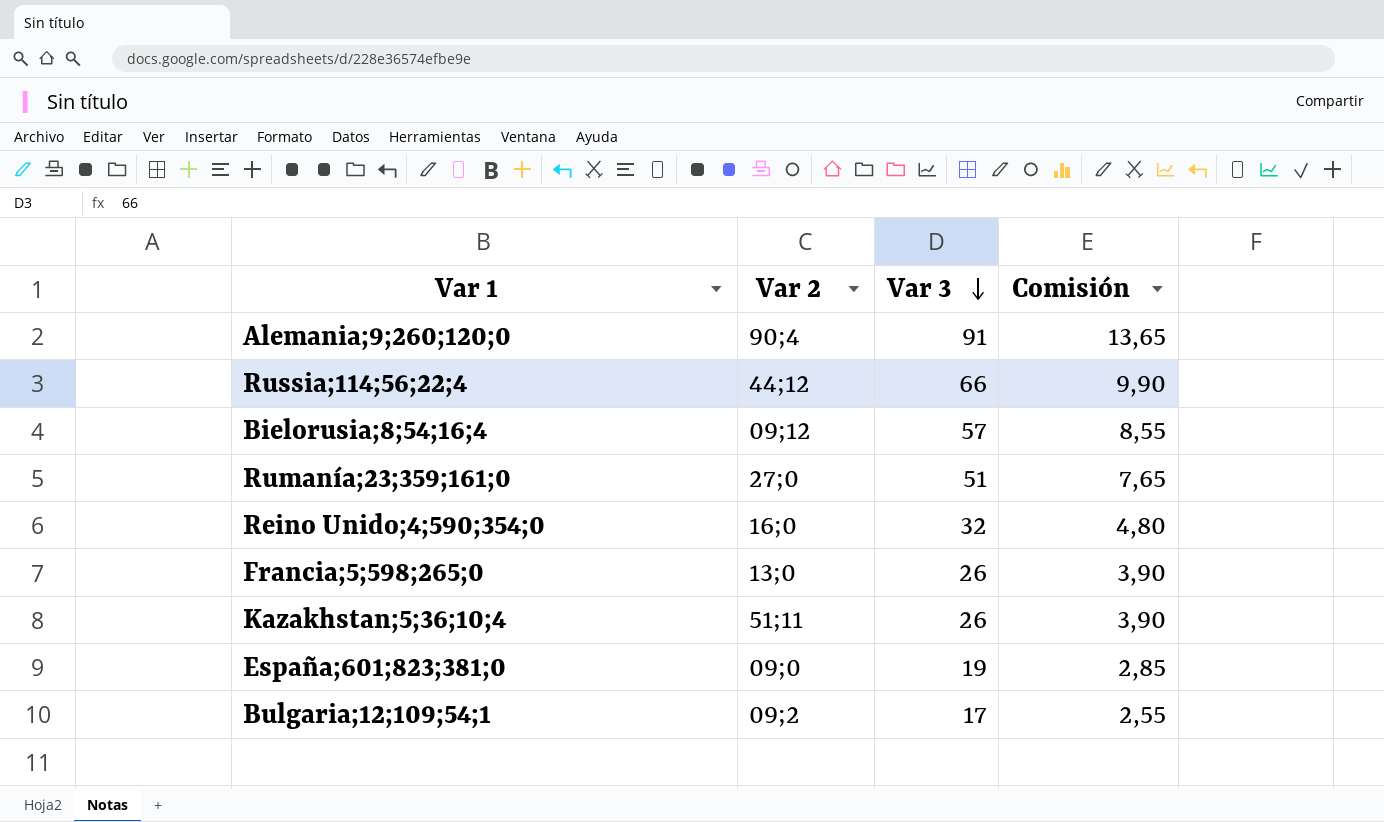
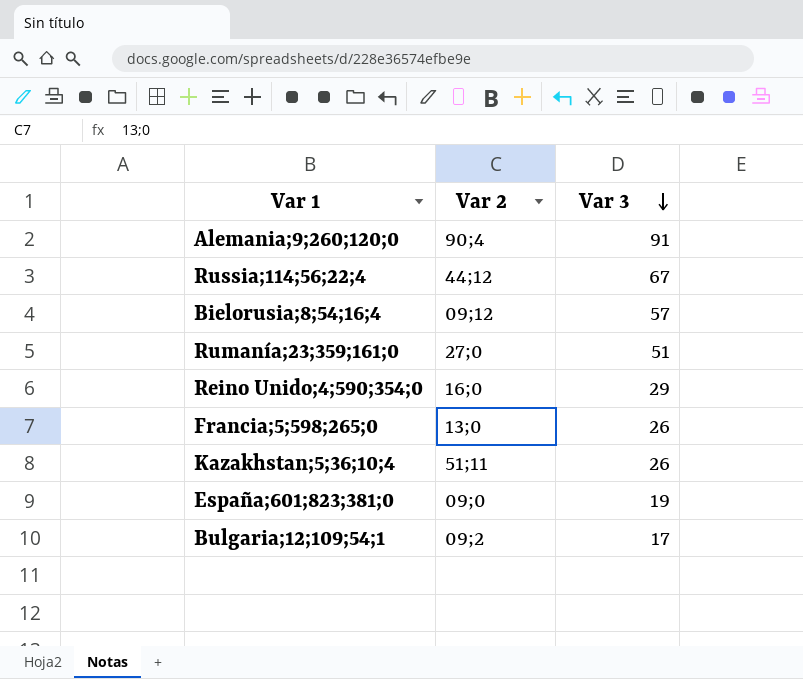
column Comisión | formula: [Var 3] * 0,15 -> none
Russia;114;56;22;4 | Var 3: 66 -> 67
Reino Unido;4;590;354;0 | Var 3: 32 -> 29

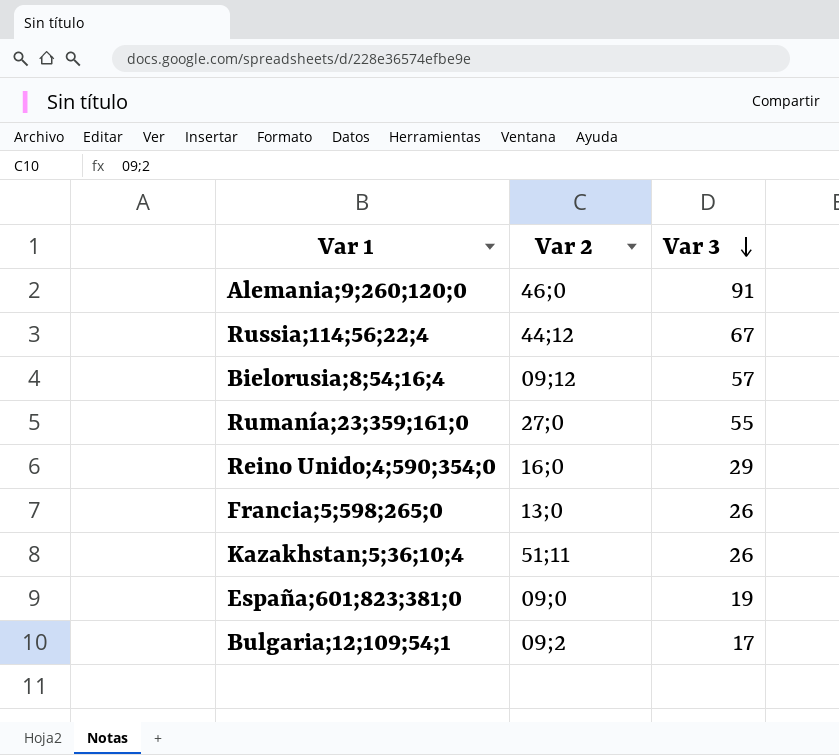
Alemania;9;260;120;0 | Var 2: 90;4 -> 46;0
Rumanía;23;359;161;0 | Var 3: 51 -> 55

